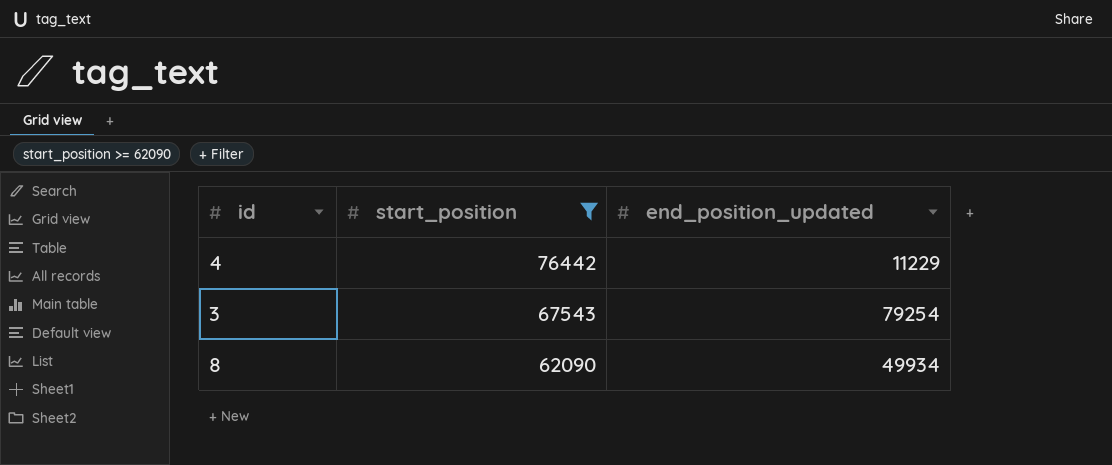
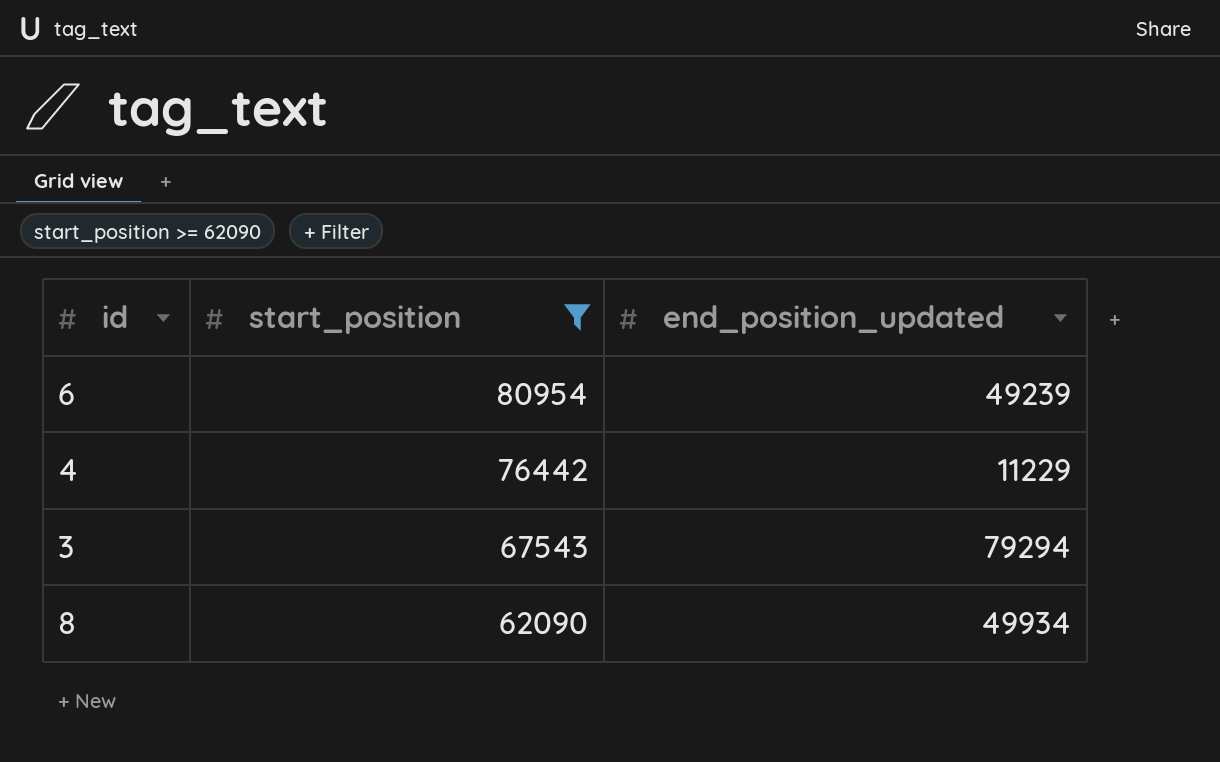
row 6: none -> 80954 | 49239
3 | end_position_updated: 79254 -> 79294

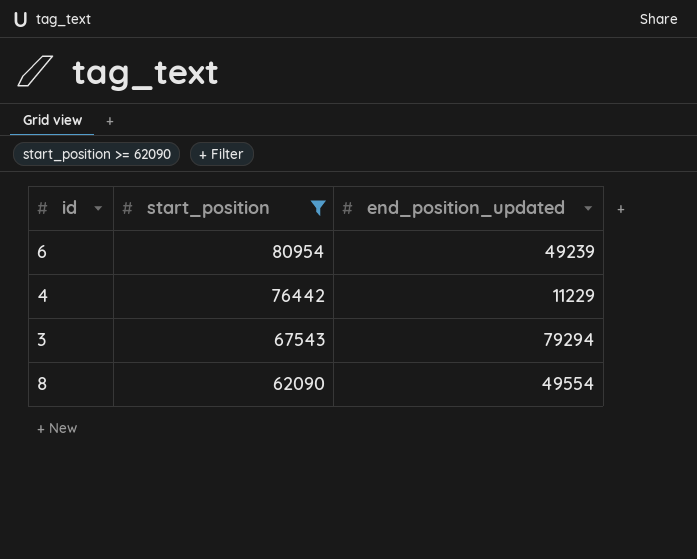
8 | end_position_updated: 49934 -> 49554

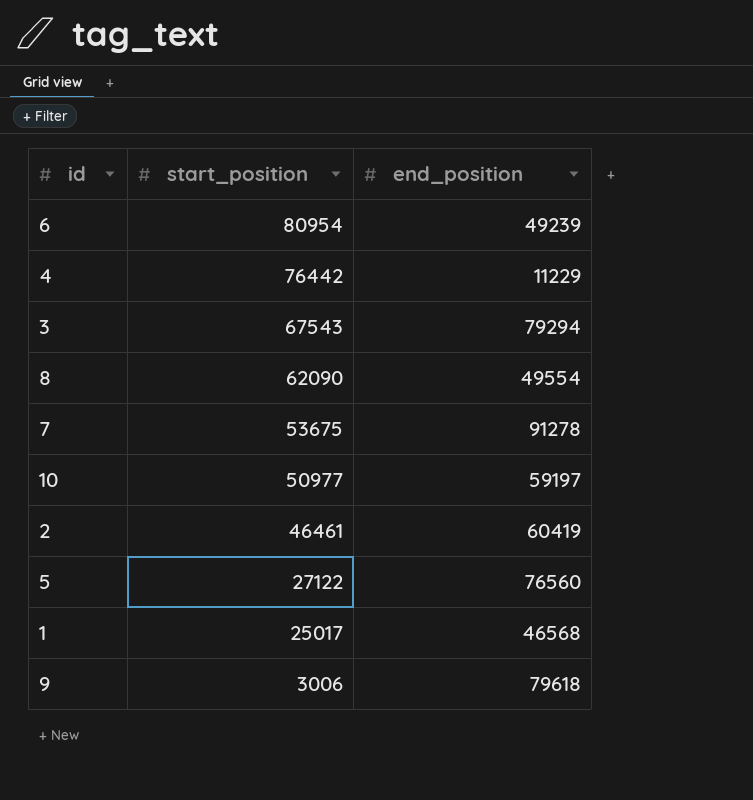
filter: start_position >= 62090 -> none
column name: end_position_updated -> end_position

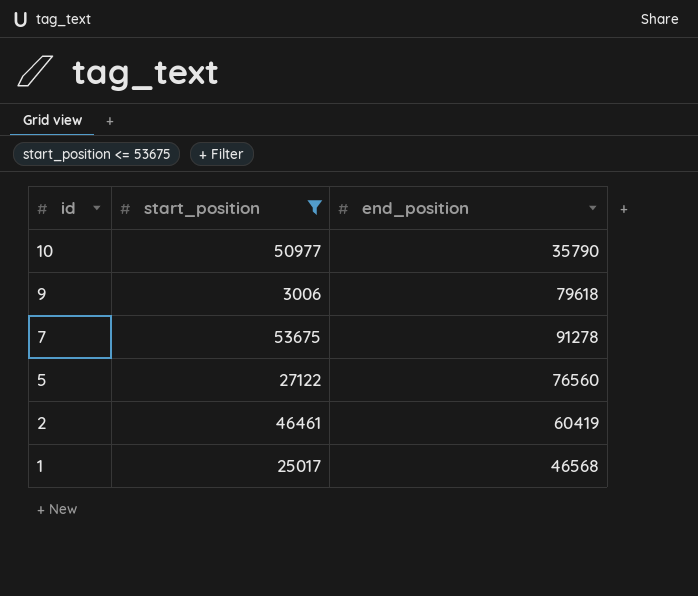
filter: none -> start_position <= 53675
row order: start_position descending -> id descending
10 | end_position: 59197 -> 35790

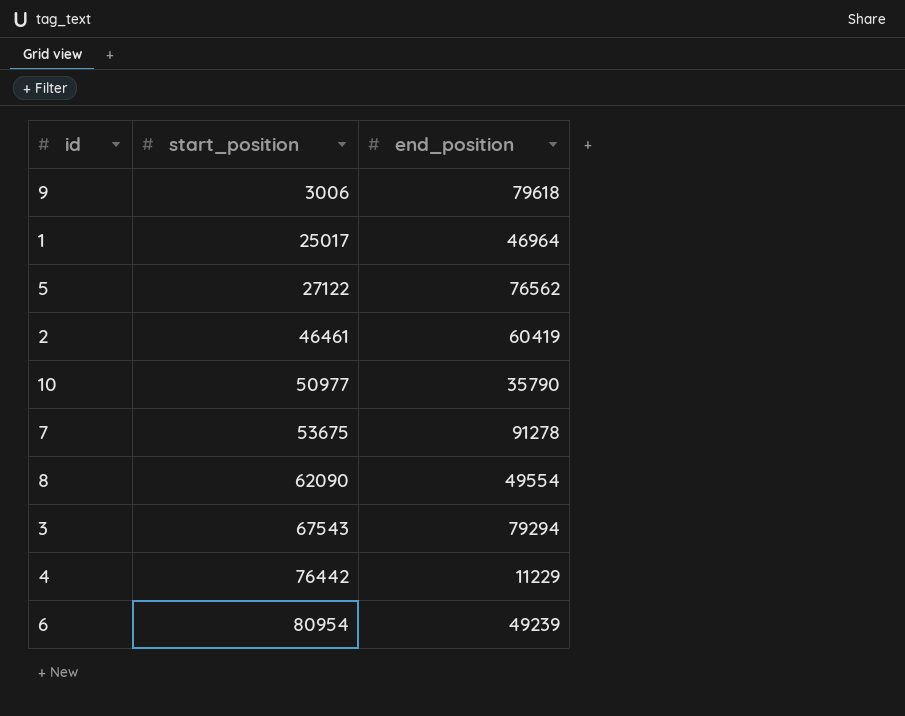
filter: start_position <= 53675 -> none
row order: id descending -> start_position ascending
1 | end_position: 46568 -> 46964
5 | end_position: 76560 -> 76562

